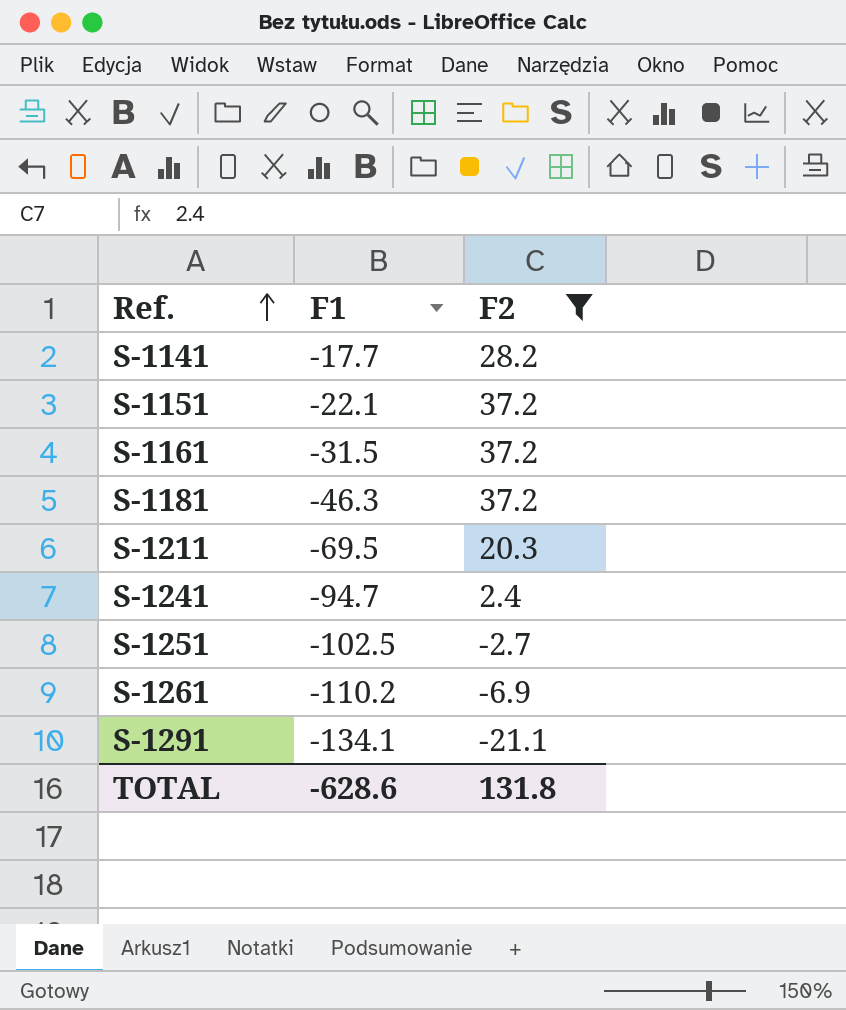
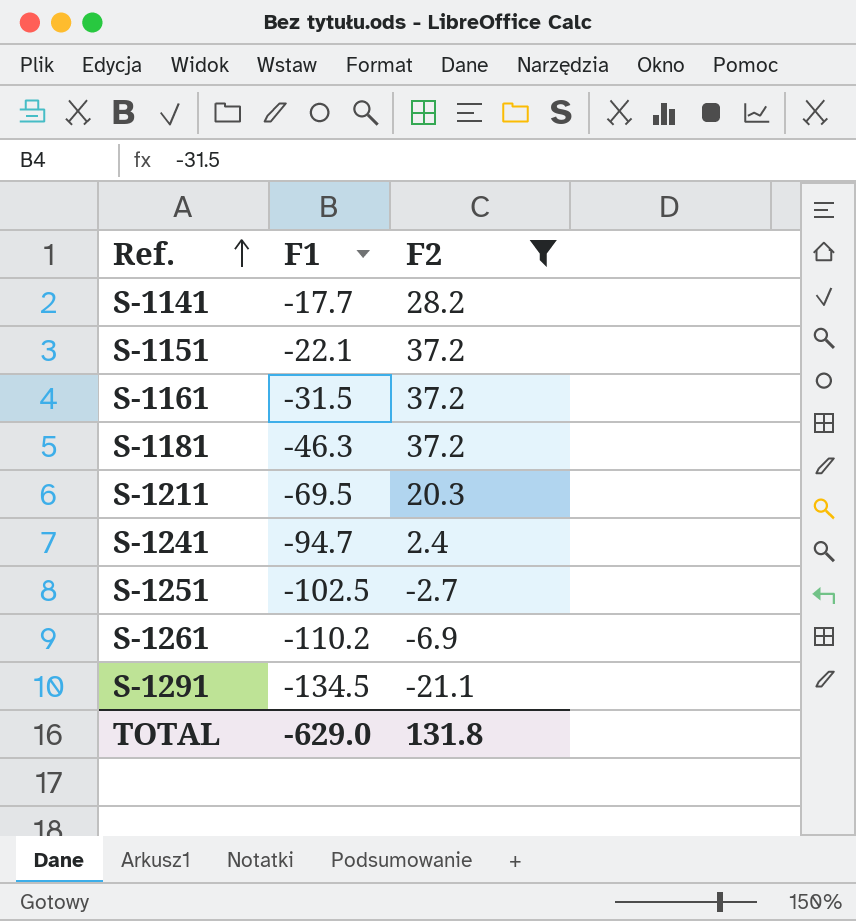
S-1291 | F1: -134.1 -> -134.5
TOTAL | F1: -628.6 -> -629.0

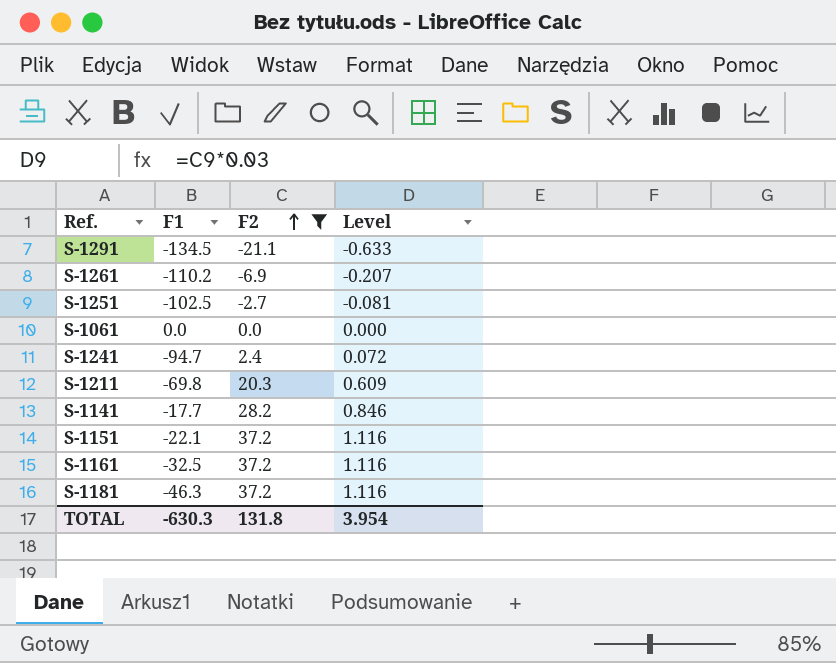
row order: Ref. ascending -> F2 ascending
column Level | formula: none -> [F2] * 0.03
row S-1061: none -> 0.0 | 0.0 | 0.000
S-1211 | F1: -69.5 -> -69.8
S-1161 | F1: -31.5 -> -32.5
TOTAL | F1: -629.0 -> -630.3

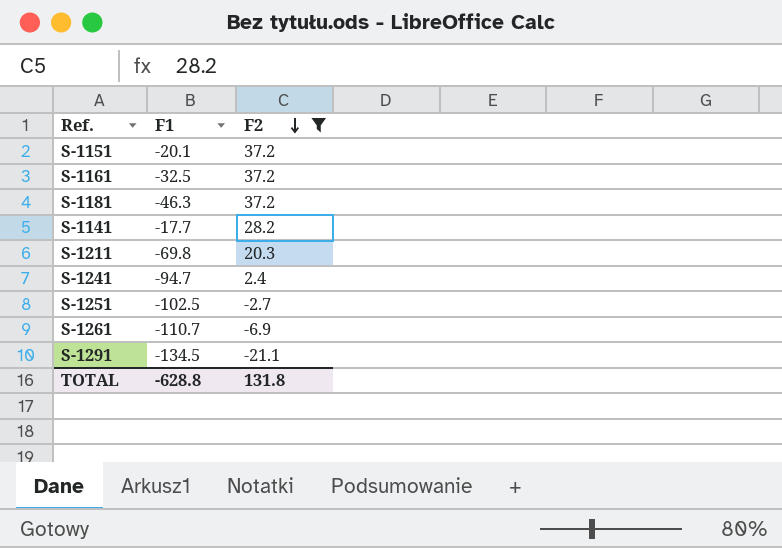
row order: F2 ascending -> F2 descending
column Level | formula: [F2] * 0.03 -> none
row S-1061: 0.0 | 0.0 | 0.000 -> none
S-1151 | F1: -22.1 -> -20.1
S-1261 | F1: -110.2 -> -110.7
TOTAL | F1: -630.3 -> -628.8

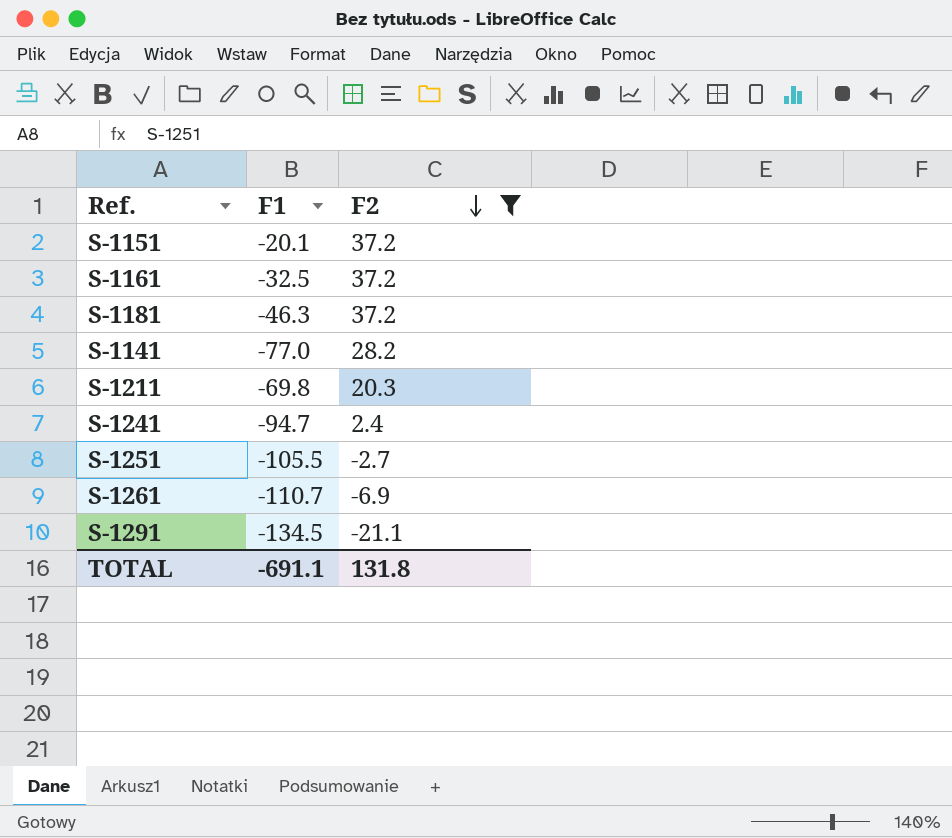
S-1141 | F1: -17.7 -> -77.0
S-1251 | F1: -102.5 -> -105.5
TOTAL | F1: -628.8 -> -691.1

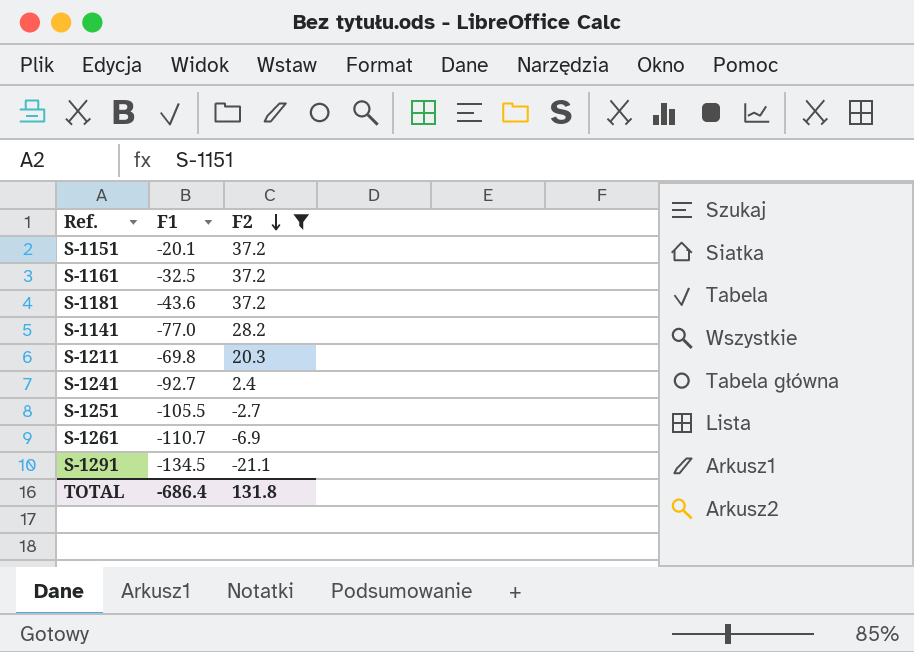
S-1181 | F1: -46.3 -> -43.6
S-1241 | F1: -94.7 -> -92.7
TOTAL | F1: -691.1 -> -686.4

